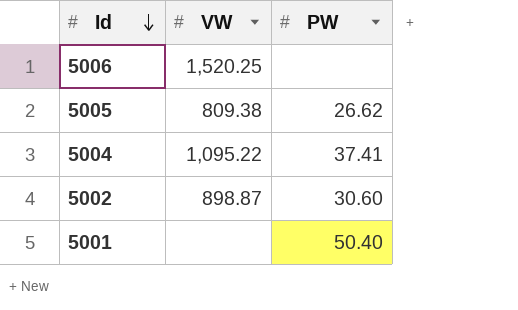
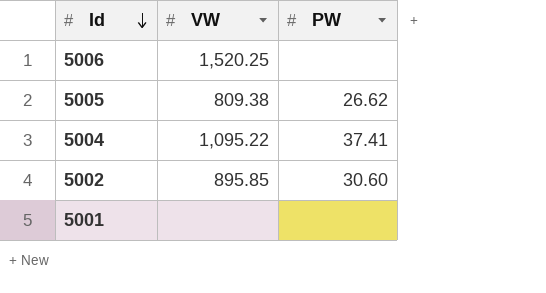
5002 | VW: 898.87 -> 895.85
5001 | PW: 50.40 -> none

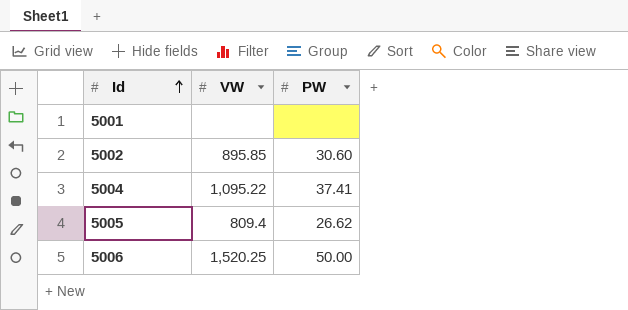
row order: Id descending -> Id ascending
5005 | VW: 809.38 -> 809.4
5006 | PW: none -> 50.00

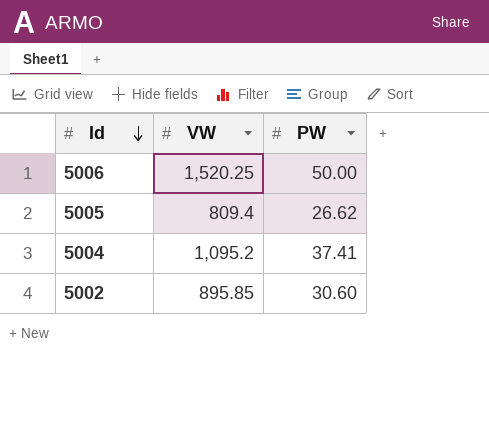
row order: Id ascending -> Id descending
row 5001: none | none -> none
5004 | VW: 1,095.22 -> 1,095.2

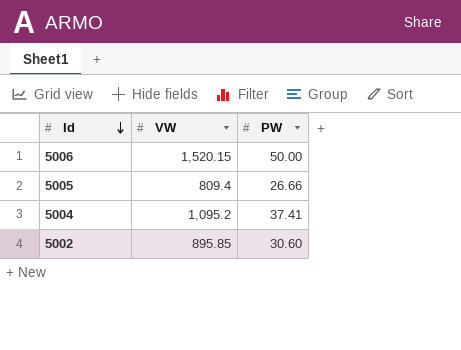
5006 | VW: 1,520.25 -> 1,520.15
5005 | PW: 26.62 -> 26.66

